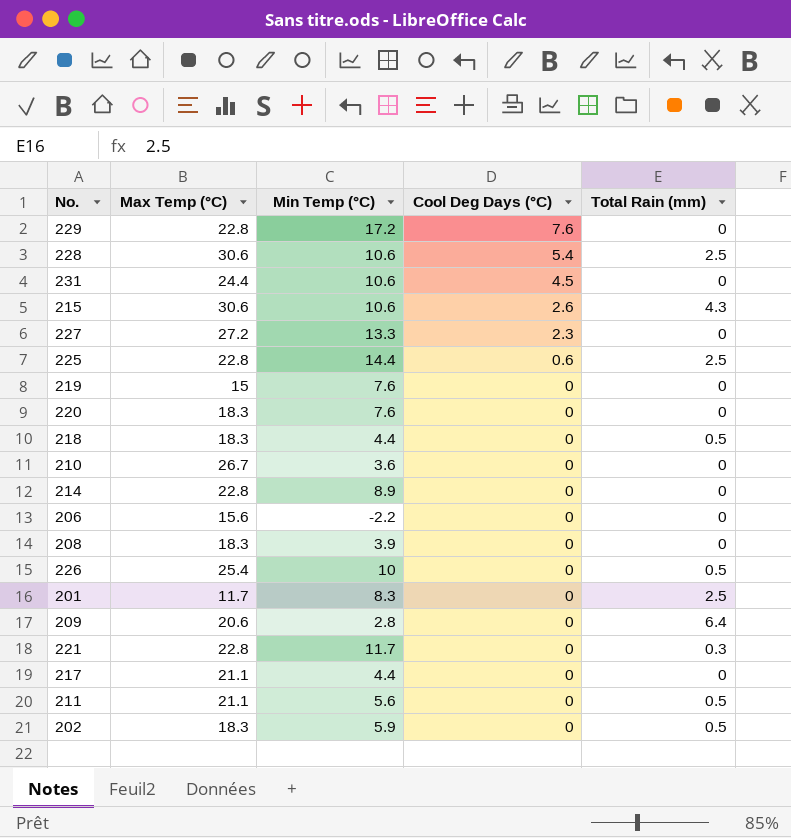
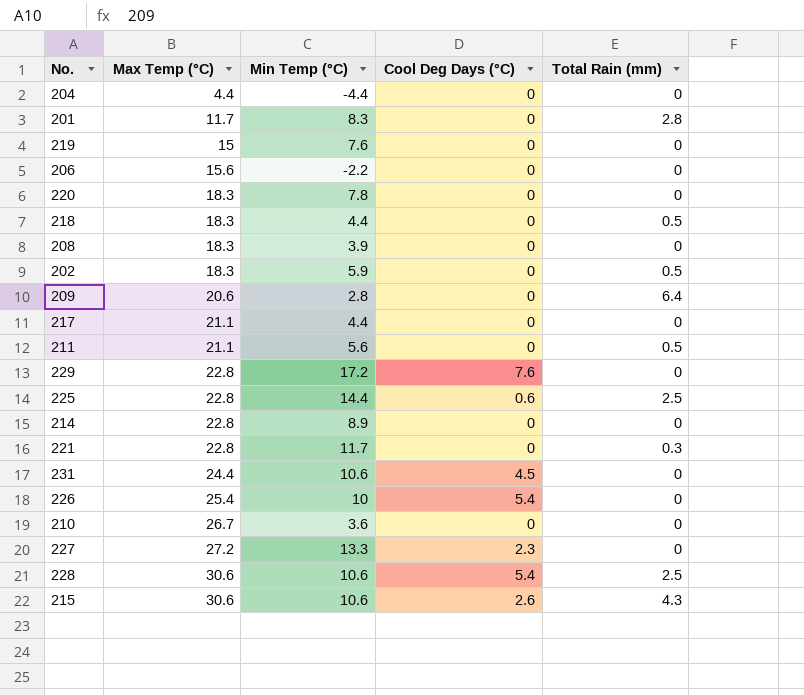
row order: Cool Deg Days (°C) descending -> Max Temp (°C) ascending
row 204: none -> 4.4 | -4.4 | 0 | 0
201 | Total Rain (mm): 2.5 -> 2.8
220 | Min Temp (°C): 7.6 -> 7.8
226 | Cool Deg Days (°C): 0 -> 5.4
226 | Total Rain (mm): 0.5 -> 0

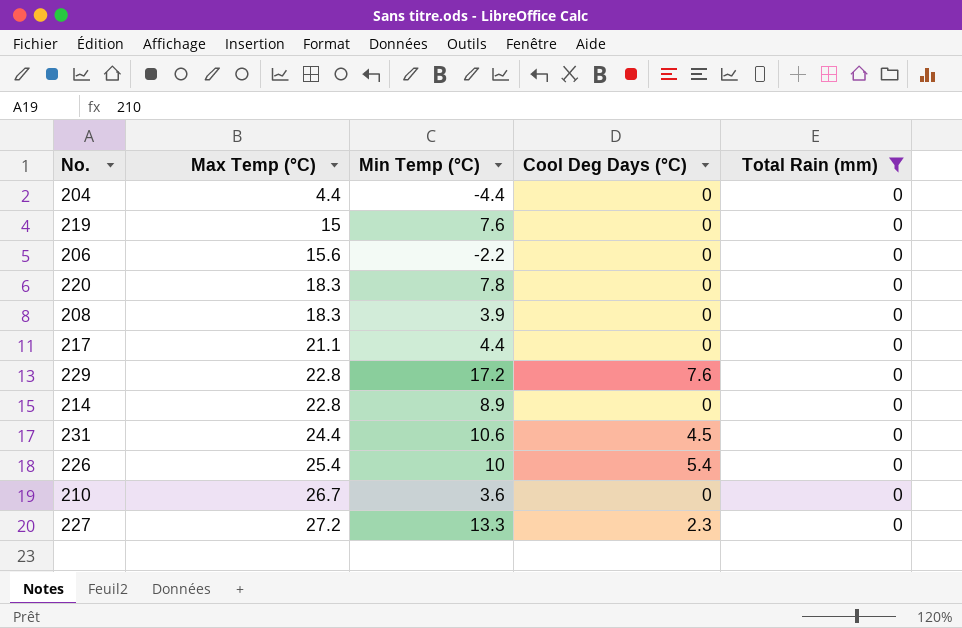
filter: none -> Total Rain (mm) = 0

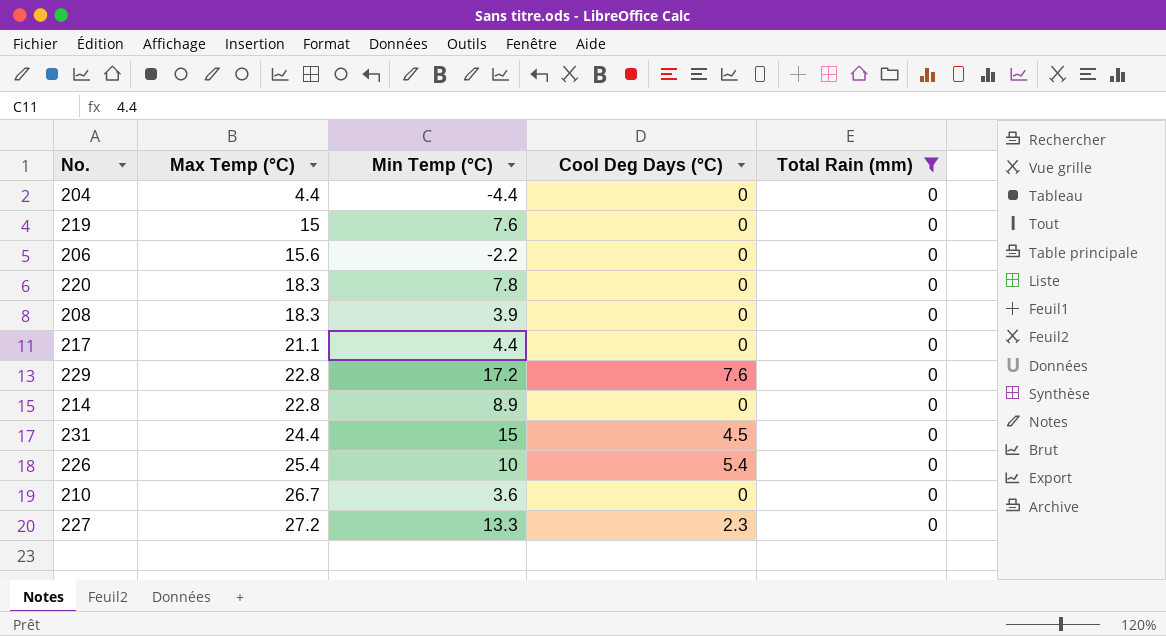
231 | Min Temp (°C): 10.6 -> 15

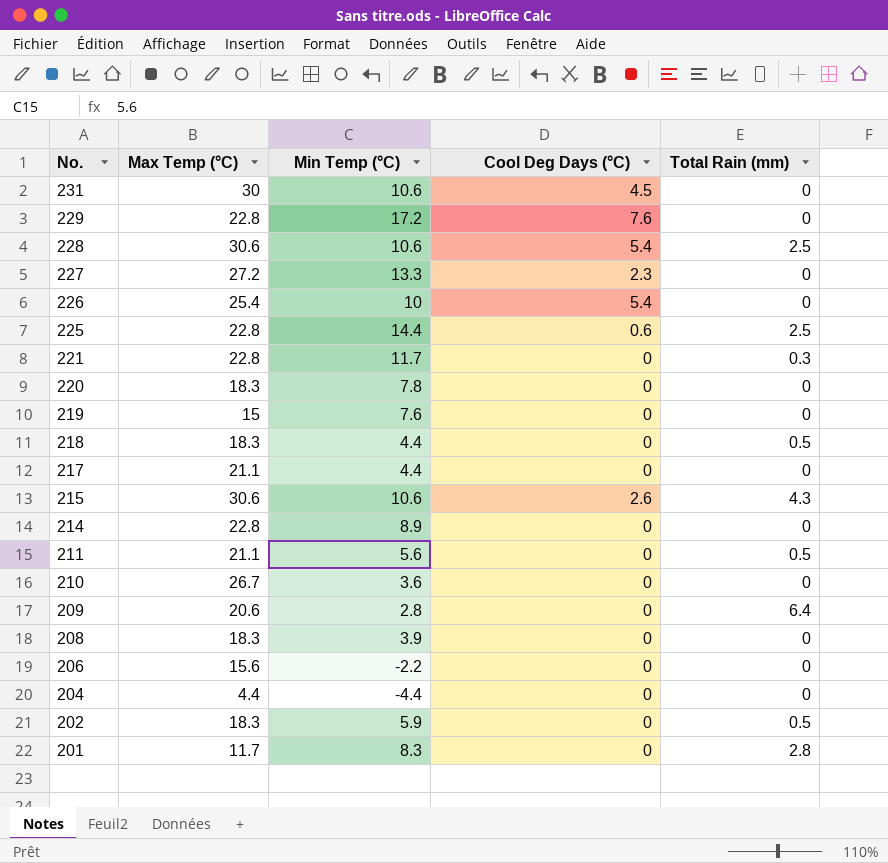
filter: Total Rain (mm) = 0 -> none
row order: Max Temp (°C) ascending -> No. descending
231 | Max Temp (°C): 24.4 -> 30
231 | Min Temp (°C): 15 -> 10.6

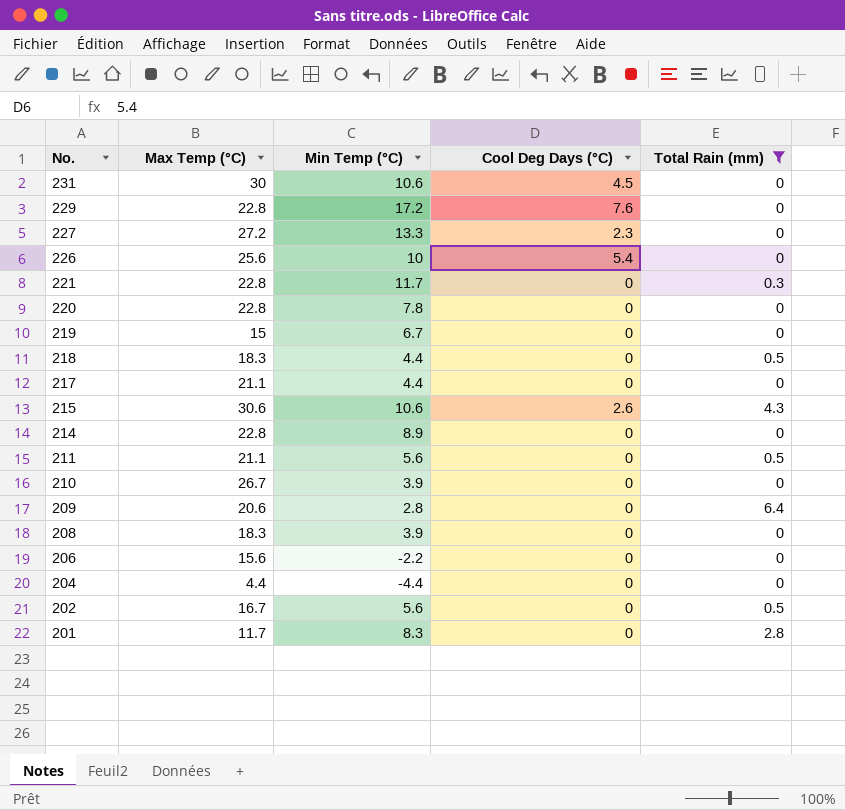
filter: none -> Total Rain (mm) != 2.5
226 | Max Temp (°C): 25.4 -> 25.6
220 | Max Temp (°C): 18.3 -> 22.8
219 | Min Temp (°C): 7.6 -> 6.7
210 | Min Temp (°C): 3.6 -> 3.9
202 | Max Temp (°C): 18.3 -> 16.7
202 | Min Temp (°C): 5.9 -> 5.6

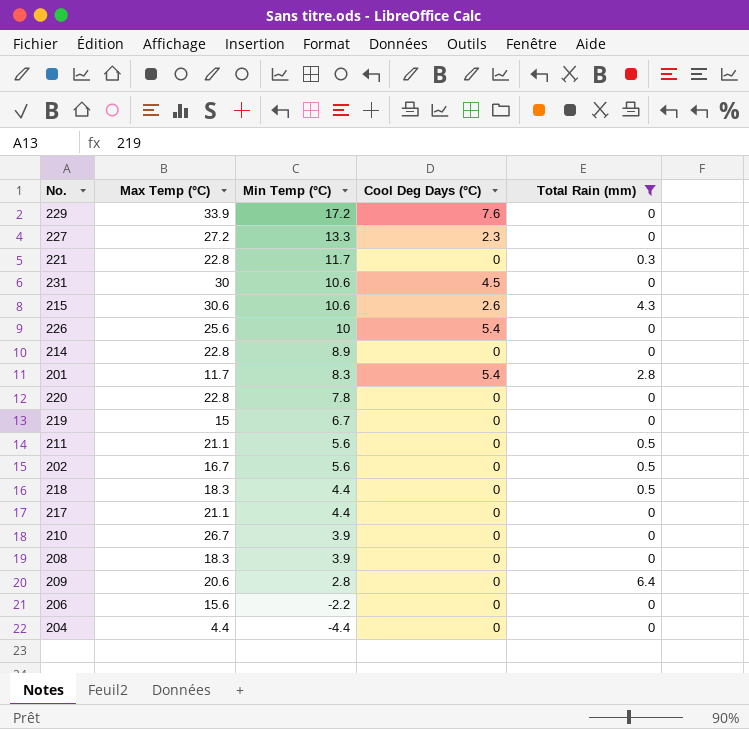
row order: No. descending -> Min Temp (°C) descending
229 | Max Temp (°C): 22.8 -> 33.9
201 | Cool Deg Days (°C): 0 -> 5.4

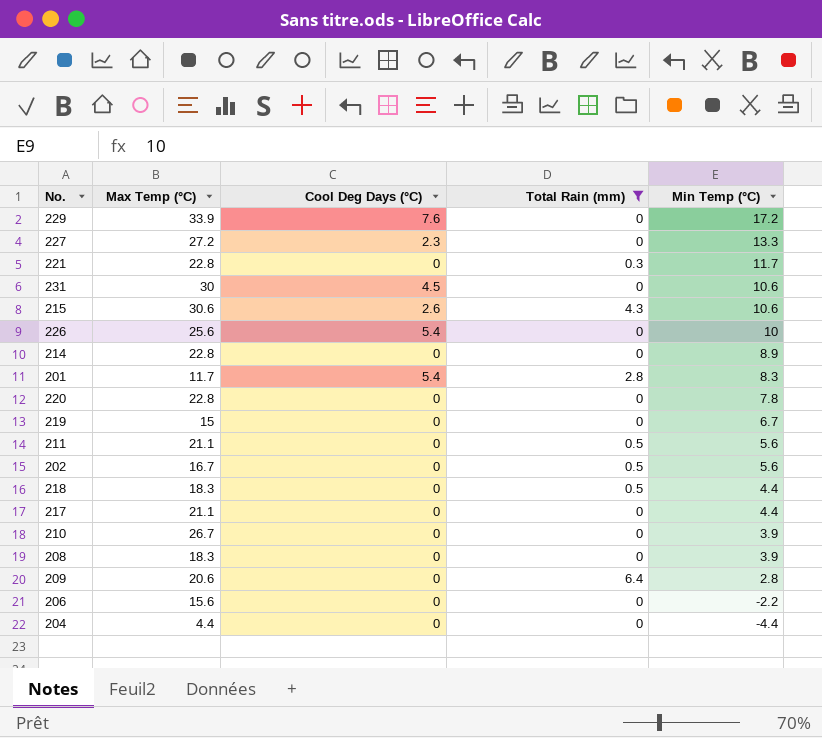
column Min Temp (°C) | position: 3 -> 5

